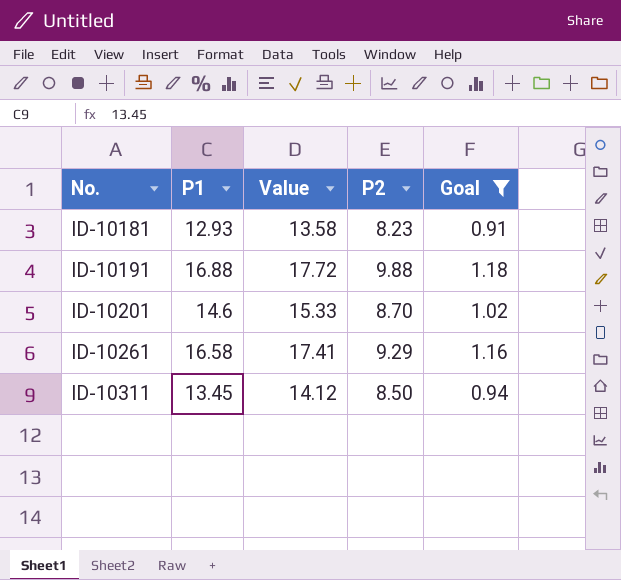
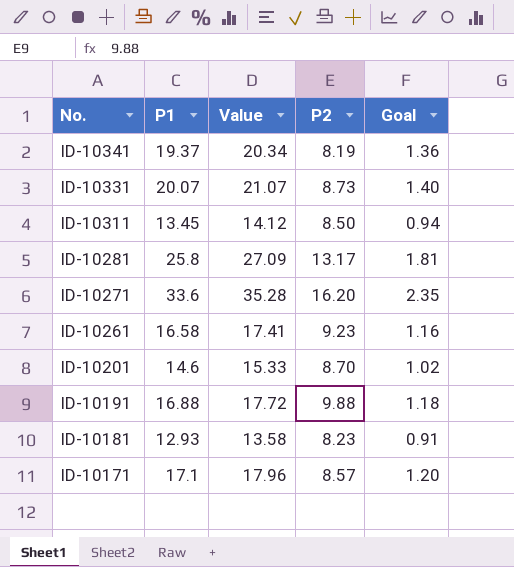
filter: Goal <= 1.18 -> none
row order: No. ascending -> No. descending
ID-10261 | P2: 9.29 -> 9.23

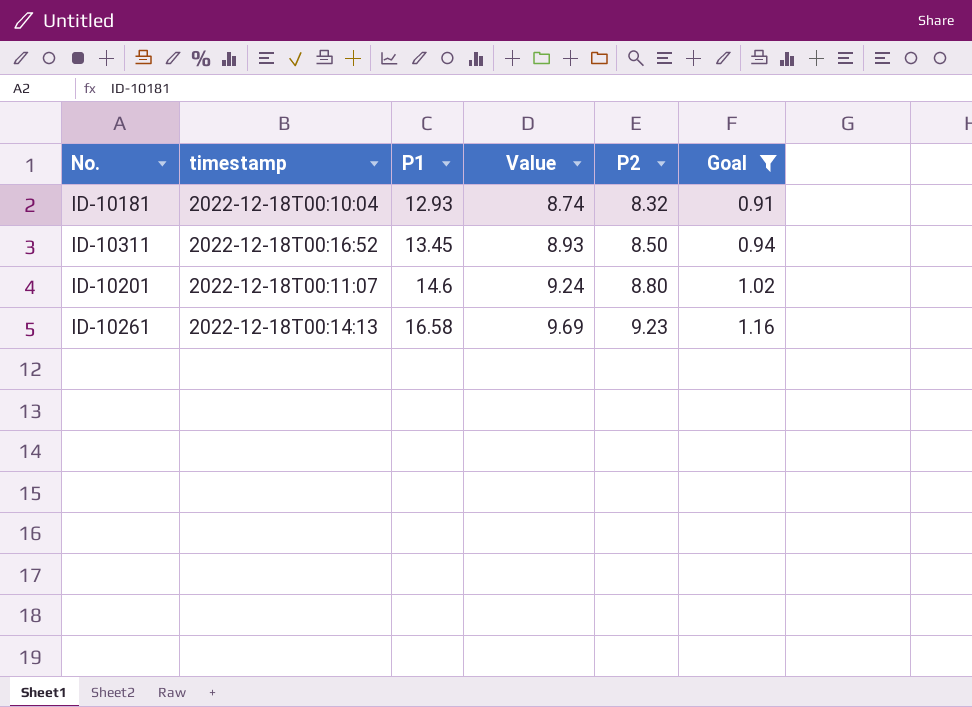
filter: none -> Goal <= 1.16
row order: No. descending -> P1 ascending
column timestamp | position: none -> 2
column Value | formula: [P1] * 1.05 -> [P2] * 1.05
ID-10181 | P2: 8.23 -> 8.32
ID-10201 | P2: 8.70 -> 8.80

